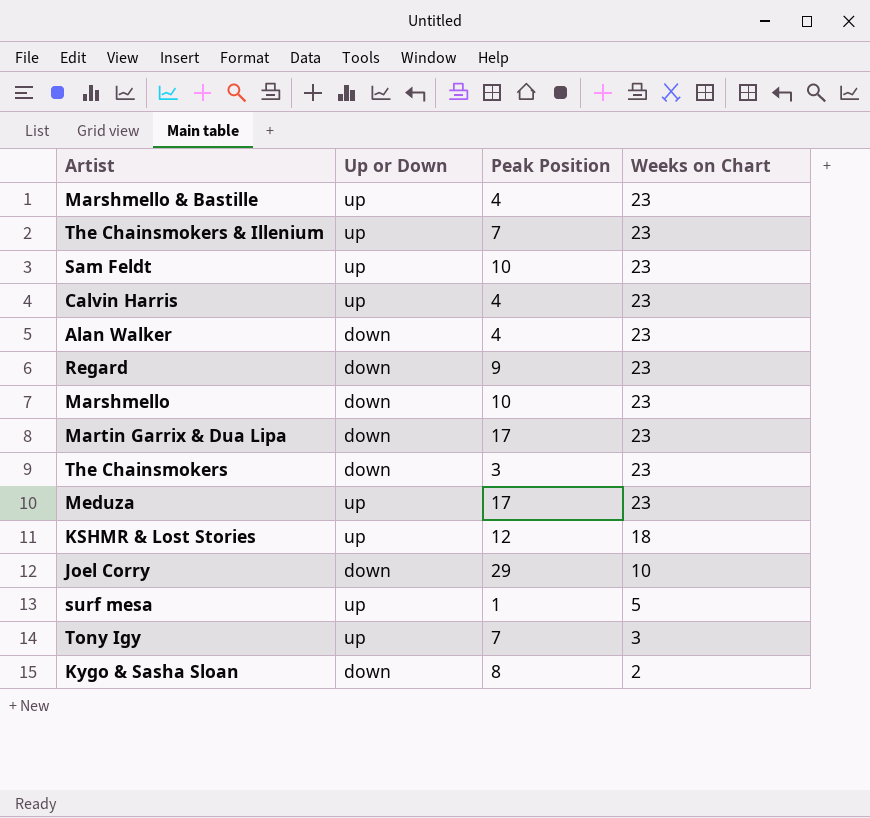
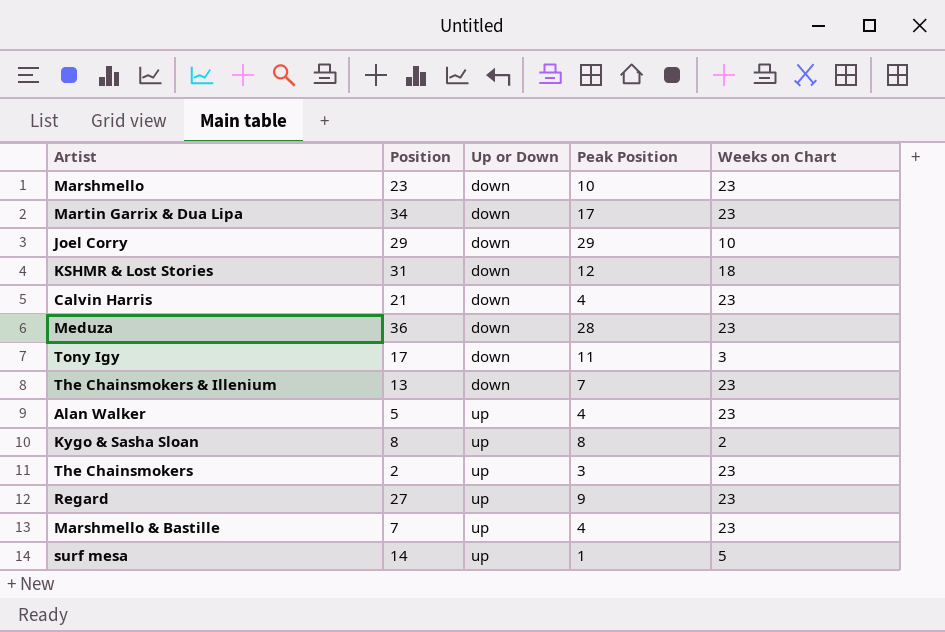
row order: Weeks on Chart descending -> Up or Down ascending
column Position | position: none -> 2
row Sam Feldt: up | 10 | 23 -> none
KSHMR & Lost Stories | Up or Down: up -> down
Calvin Harris | Up or Down: up -> down
Meduza | Up or Down: up -> down
Meduza | Peak Position: 17 -> 28
Tony Igy | Up or Down: up -> down
Tony Igy | Peak Position: 7 -> 11
The Chainsmokers & Illenium | Up or Down: up -> down
Alan Walker | Up or Down: down -> up
Kygo & Sasha Sloan | Up or Down: down -> up
The Chainsmokers | Up or Down: down -> up
Regard | Up or Down: down -> up

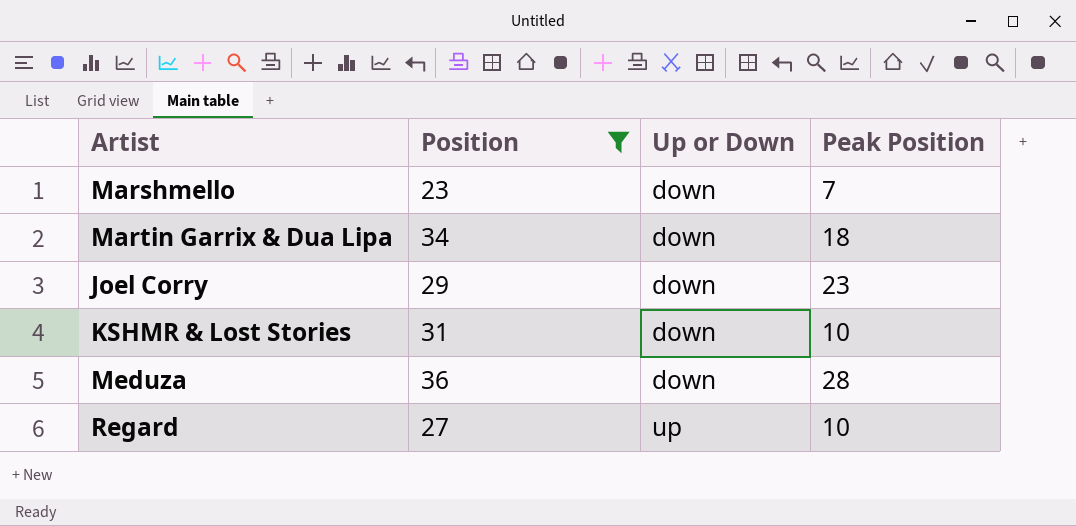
filter: none -> Position >= 23
column Weeks on Chart | position: 5 -> none
Marshmello | Peak Position: 10 -> 7
Martin Garrix & Dua Lipa | Peak Position: 17 -> 18
Joel Corry | Peak Position: 29 -> 23
KSHMR & Lost Stories | Peak Position: 12 -> 10
Regard | Peak Position: 9 -> 10

